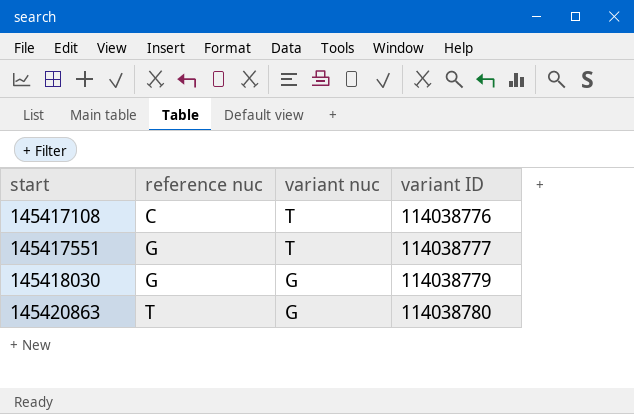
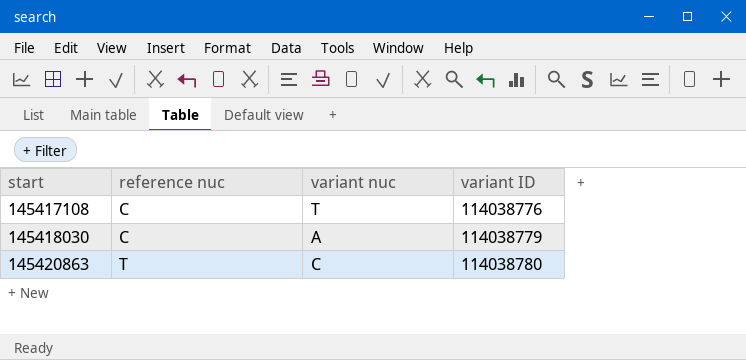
row 145417551: G | T | 114038777 -> none
145418030 | reference nuc: G -> C
145418030 | variant nuc: G -> A
145420863 | variant nuc: G -> C

